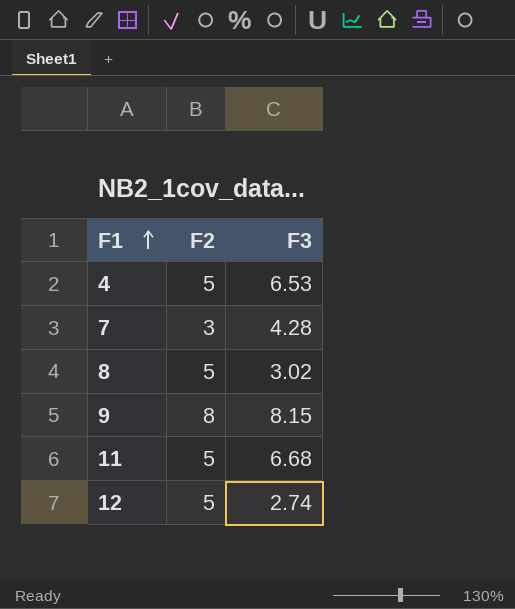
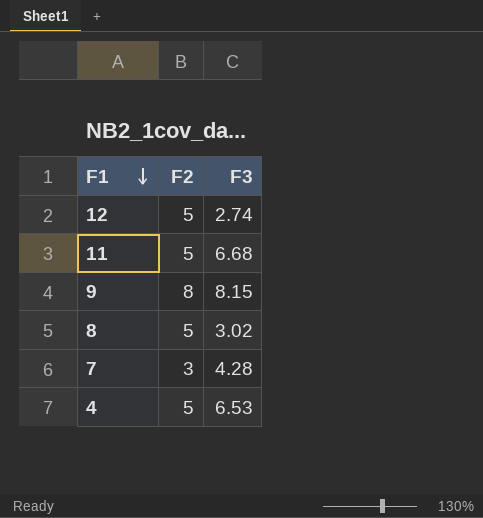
row order: F1 ascending -> F1 descending

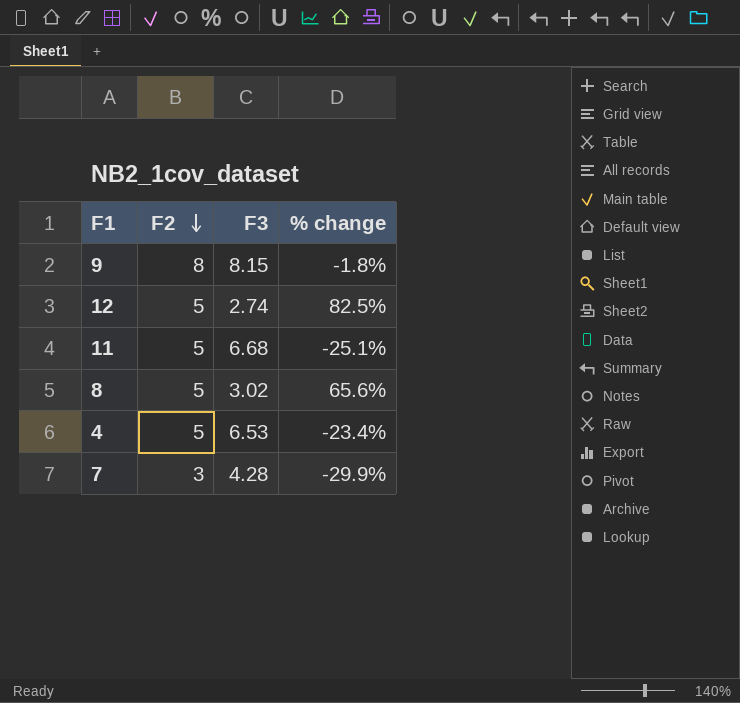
row order: F1 descending -> F2 descending
column % change | formula: none -> ([F2] - [F3]) / [F3]

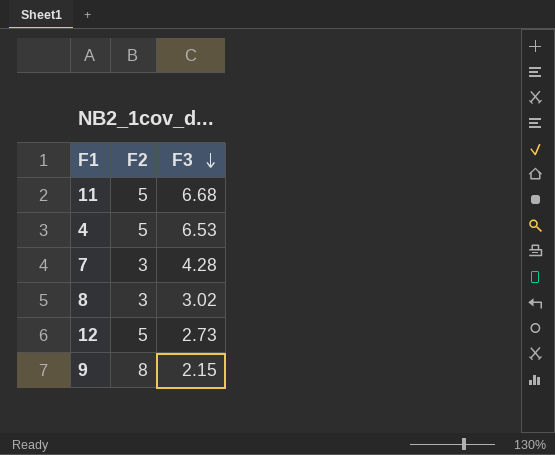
row order: F2 descending -> F3 descending
column % change | formula: ([F2] - [F3]) / [F3] -> none
8 | F2: 5 -> 3
12 | F3: 2.74 -> 2.73
9 | F3: 8.15 -> 2.15

